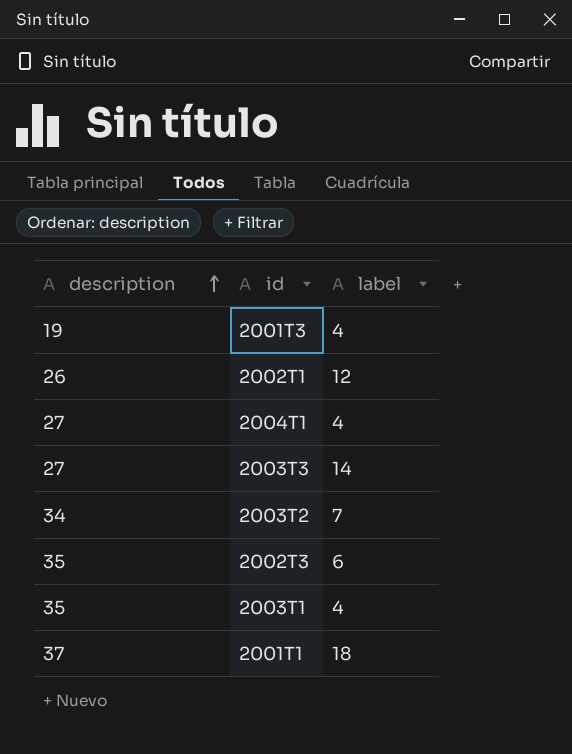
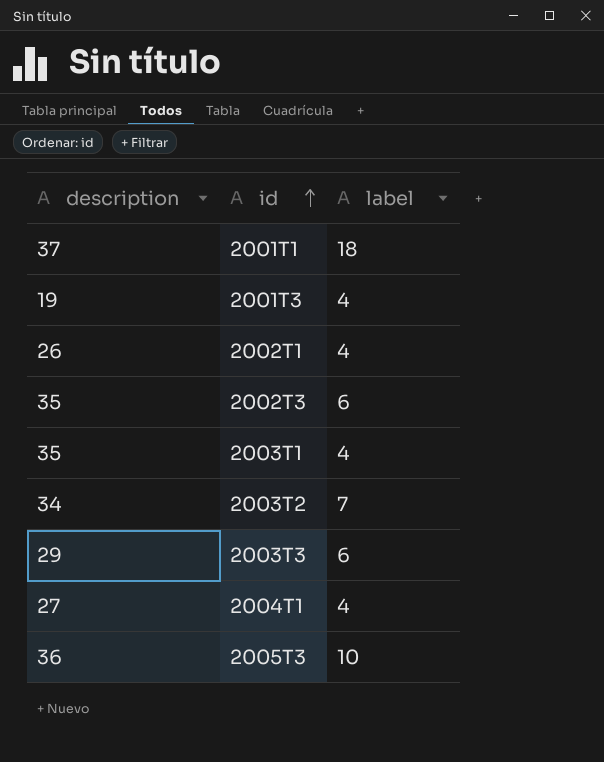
row order: description ascending -> id ascending
2002T1 | label: 12 -> 4
2003T3 | description: 27 -> 29
2003T3 | label: 14 -> 6
row 2005T3: none -> 36 | 10

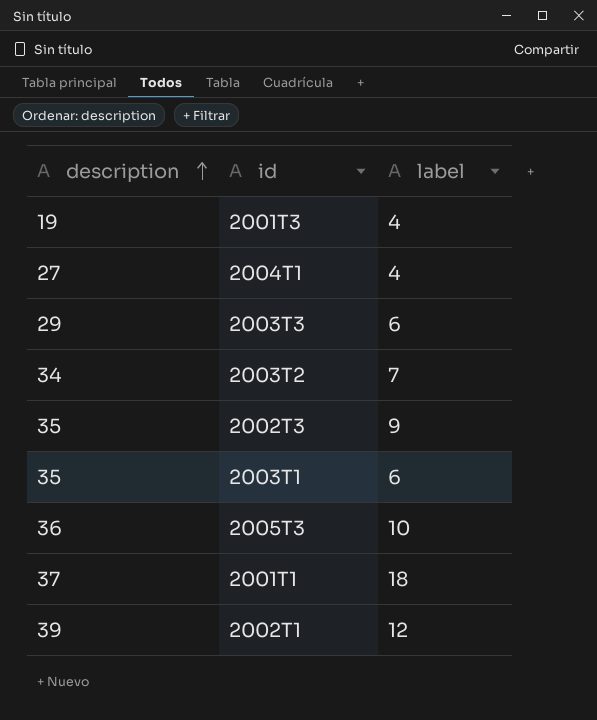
row order: id ascending -> description ascending
2002T3 | label: 6 -> 9
2003T1 | label: 4 -> 6
2002T1 | description: 26 -> 39
2002T1 | label: 4 -> 12

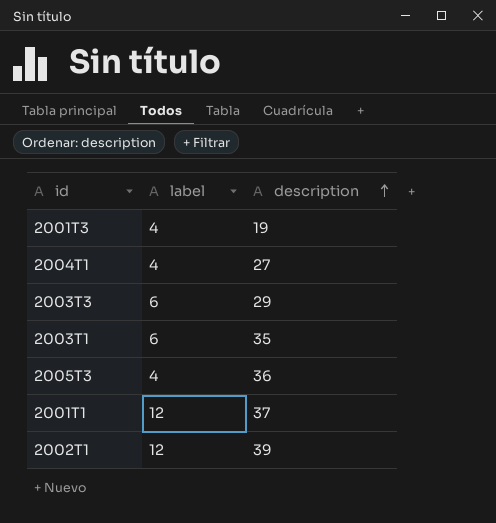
column description | position: 1 -> 3
row 2003T2: 34 | 7 -> none
row 2002T3: 35 | 9 -> none
2005T3 | label: 10 -> 4
2001T1 | label: 18 -> 12

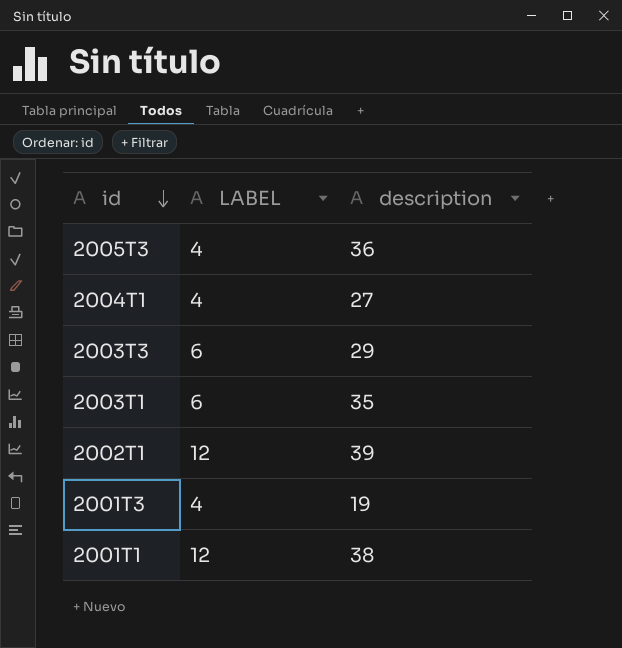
row order: description ascending -> id descending
column name: label -> LABEL
2001T1 | description: 37 -> 38

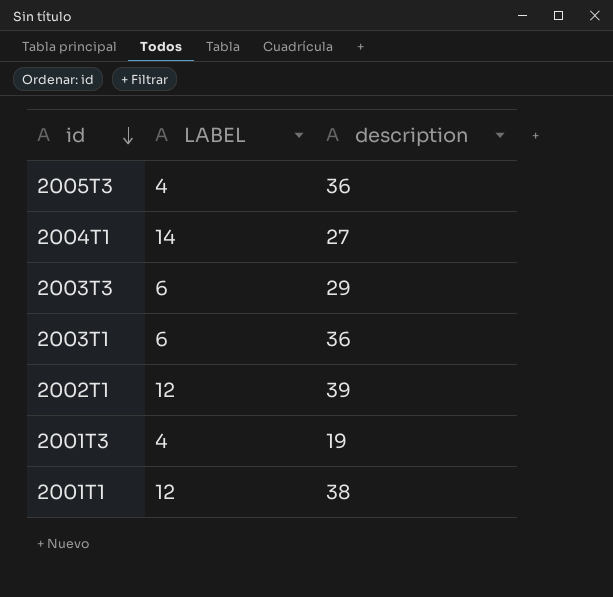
2004T1 | LABEL: 4 -> 14
2003T1 | description: 35 -> 36

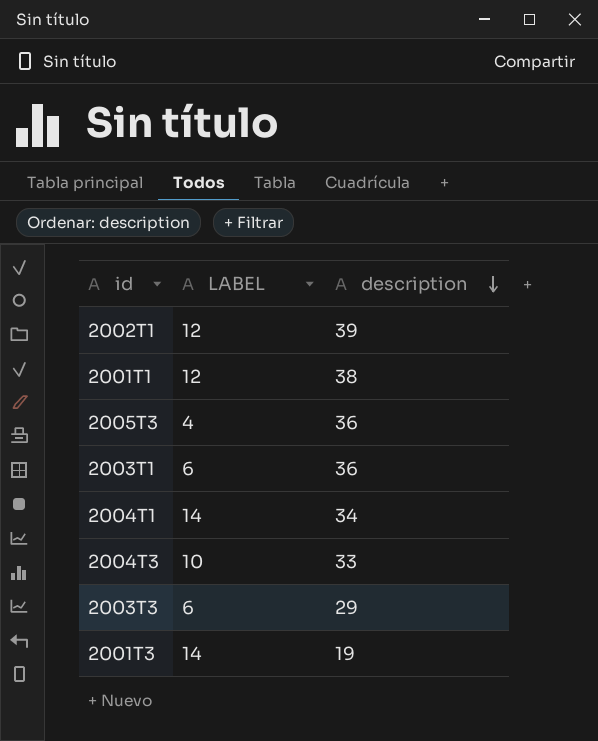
row order: id descending -> description descending
2004T1 | description: 27 -> 34
row 2004T3: none -> 10 | 33
2001T3 | LABEL: 4 -> 14

